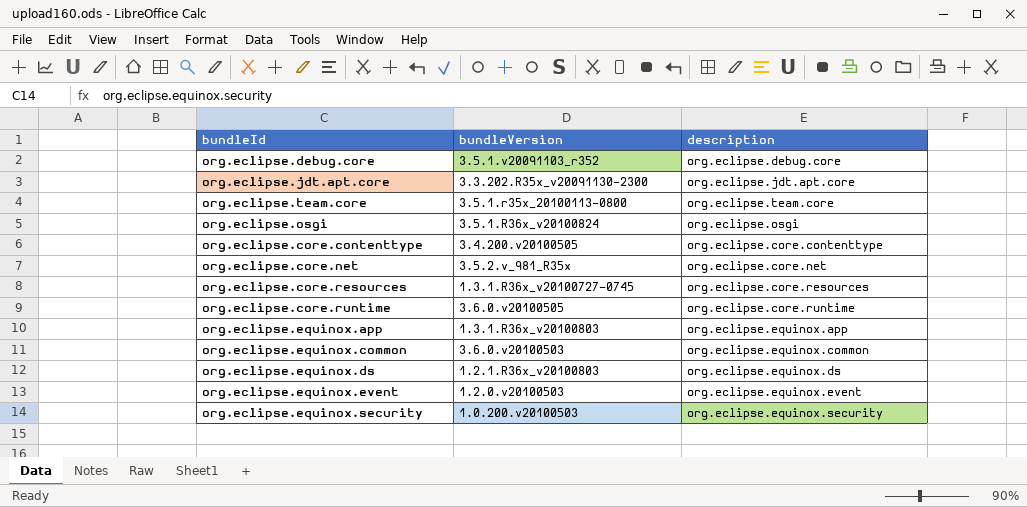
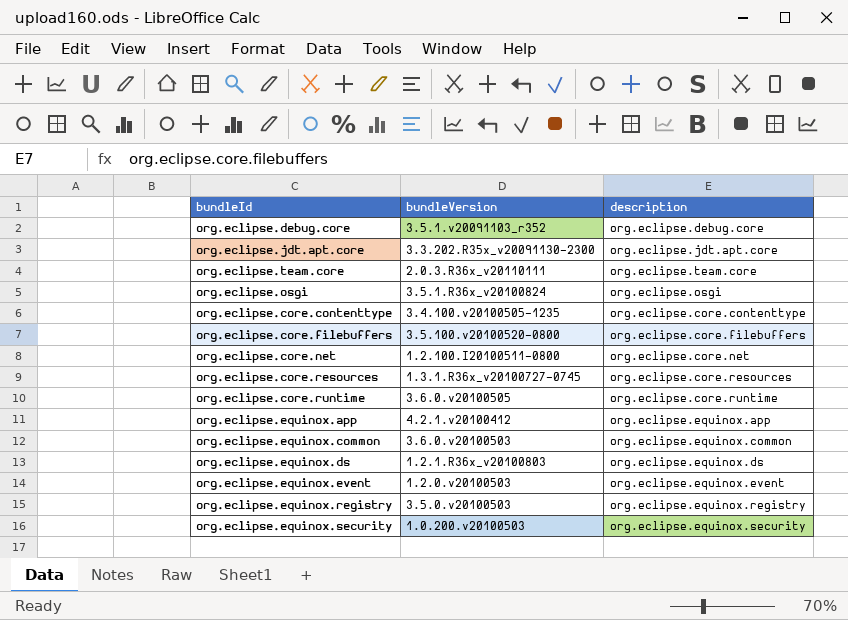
org.eclipse.team.core | bundleVersion: 3.5.1.r35x_20100113-0800 -> 2.0.3.R36x_v20110111
org.eclipse.core.contenttype | bundleVersion: 3.4.200.v20100505 -> 3.4.100.v20100505-1235
row org.eclipse.core.filebuffers: none -> 3.5.100.v20100520-0800 | org.eclipse.core.filebuffers
org.eclipse.core.net | bundleVersion: 3.5.2.v_981_R35x -> 1.2.100.I20100511-0800
org.eclipse.equinox.app | bundleVersion: 1.3.1.R36x_v20100803 -> 4.2.1.v20100412
row org.eclipse.equinox.registry: none -> 3.5.0.v20100503 | org.eclipse.equinox.registry

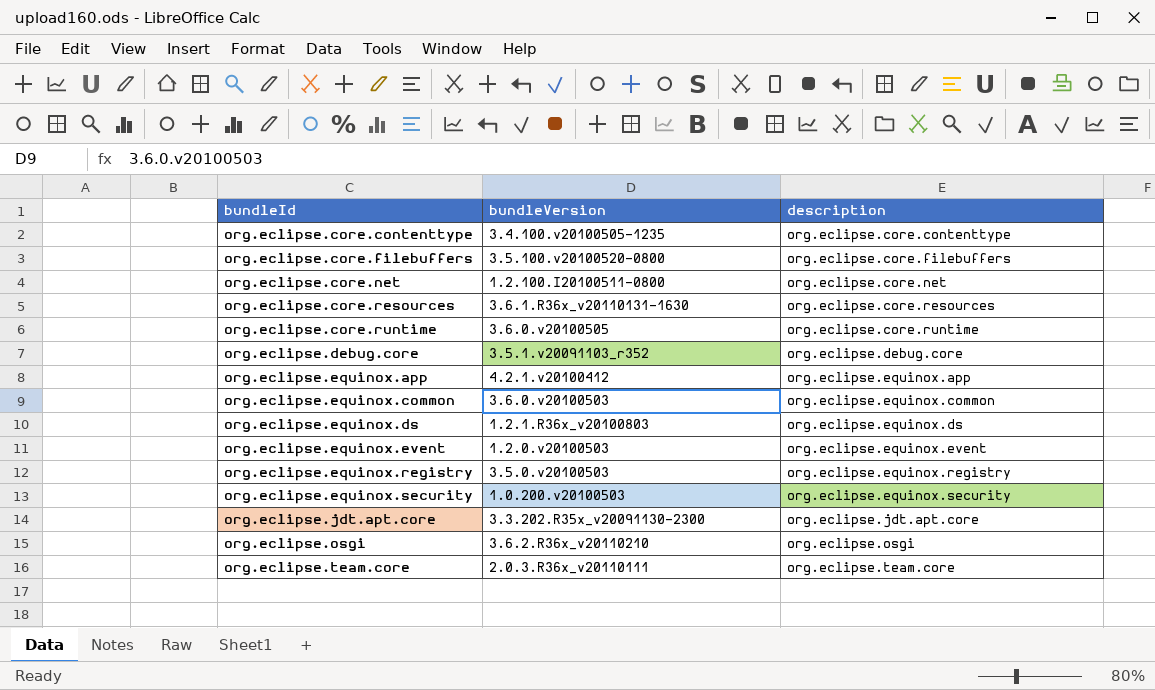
row order: none -> bundleId ascending
org.eclipse.core.resources | bundleVersion: 1.3.1.R36x_v20100727-0745 -> 3.6.1.R36x_v20110131-1630
org.eclipse.osgi | bundleVersion: 3.5.1.R36x_v20100824 -> 3.6.2.R36x_v20110210

